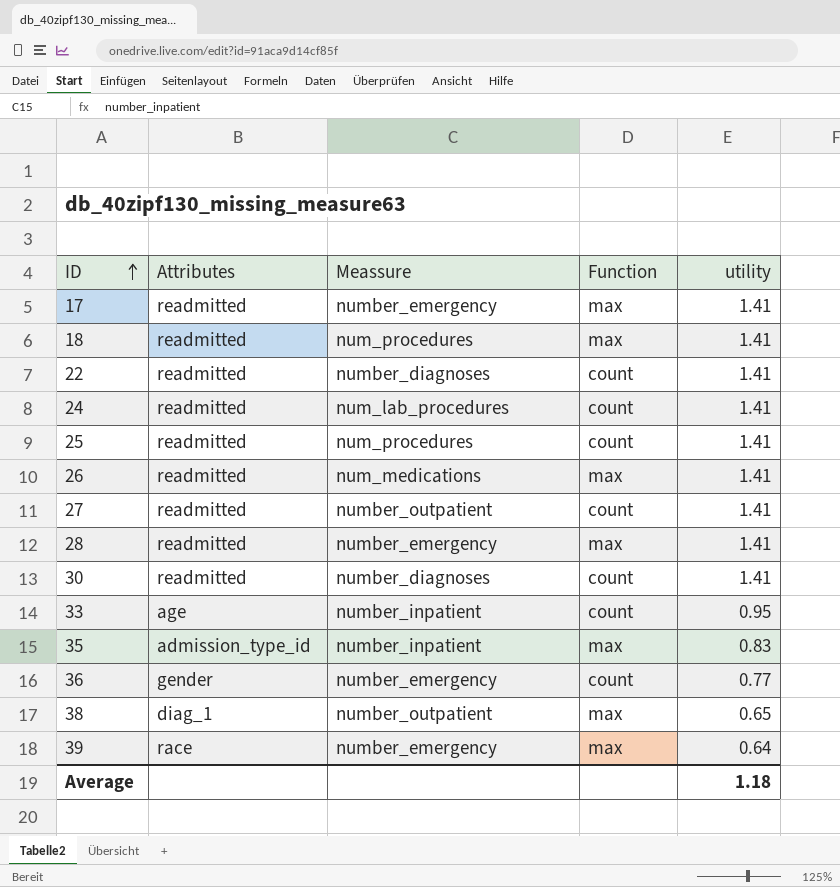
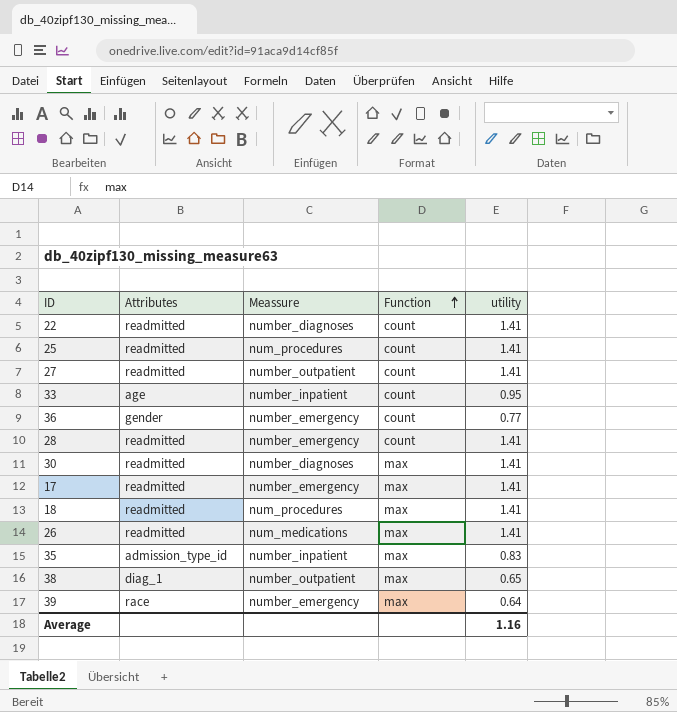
row order: ID ascending -> Function ascending
row 24: readmitted | num_lab_procedures | count | 1.41 -> none
28 | Function: max -> count
30 | Function: count -> max
Average | utility: 1.18 -> 1.16

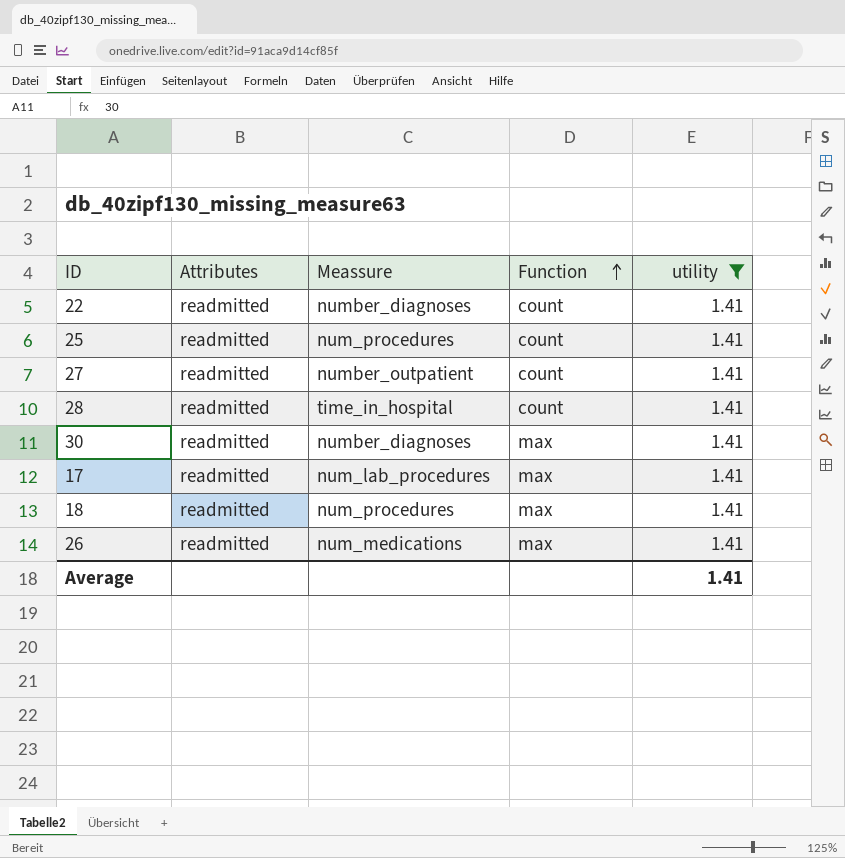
filter: none -> utility = 1.41
28 | Meassure: number_emergency -> time_in_hospital
17 | Meassure: number_emergency -> num_lab_procedures
Average | utility: 1.16 -> 1.41

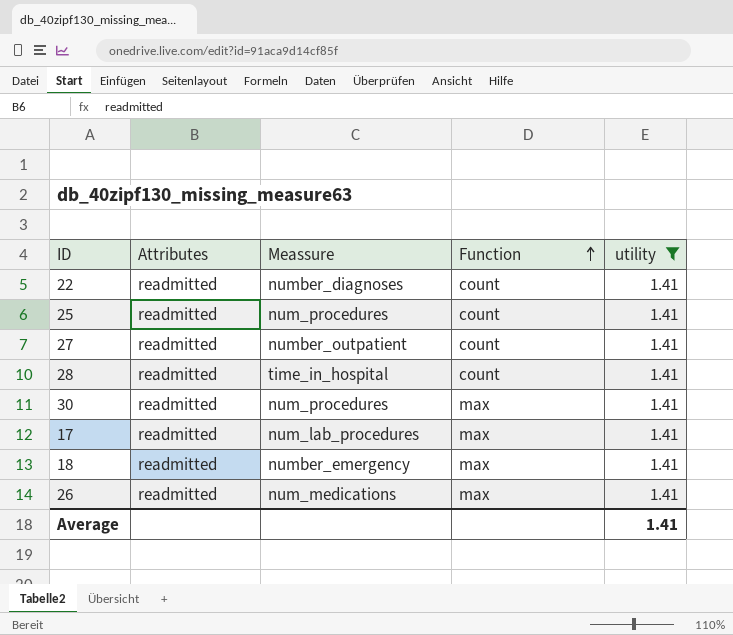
30 | Meassure: number_diagnoses -> num_procedures
18 | Meassure: num_procedures -> number_emergency

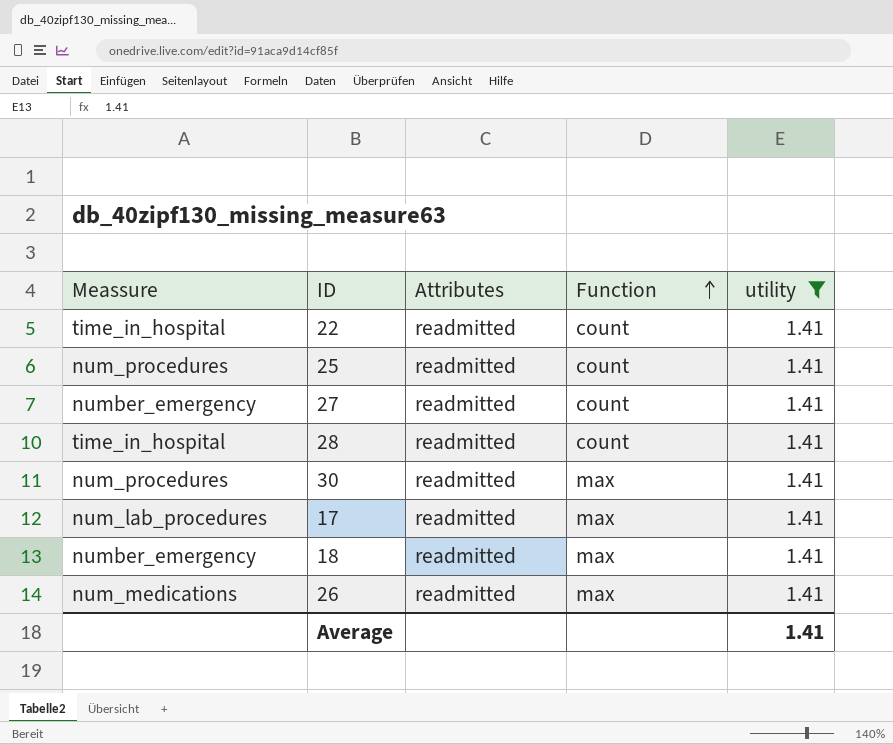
column Meassure | position: 3 -> 1
22 | Meassure: number_diagnoses -> time_in_hospital
27 | Meassure: number_outpatient -> number_emergency

